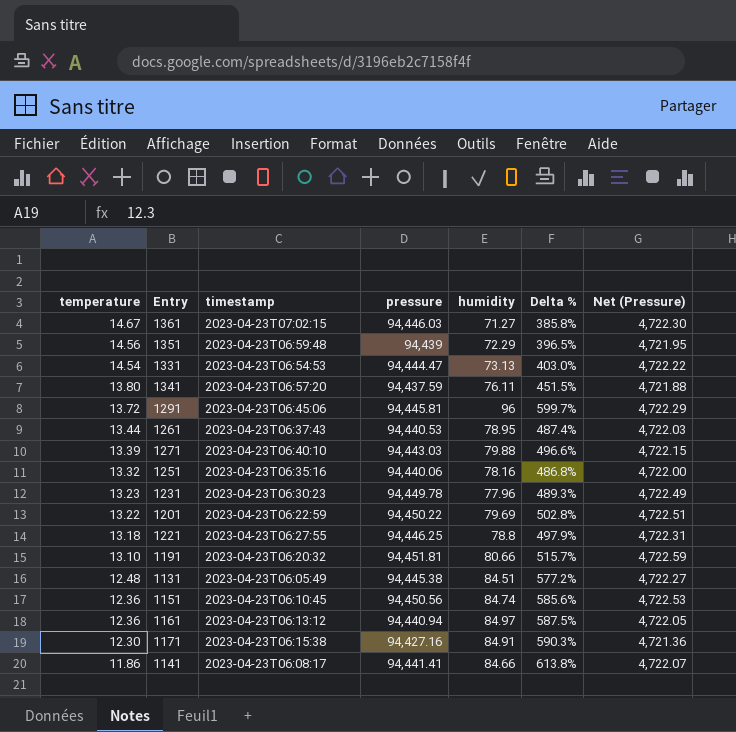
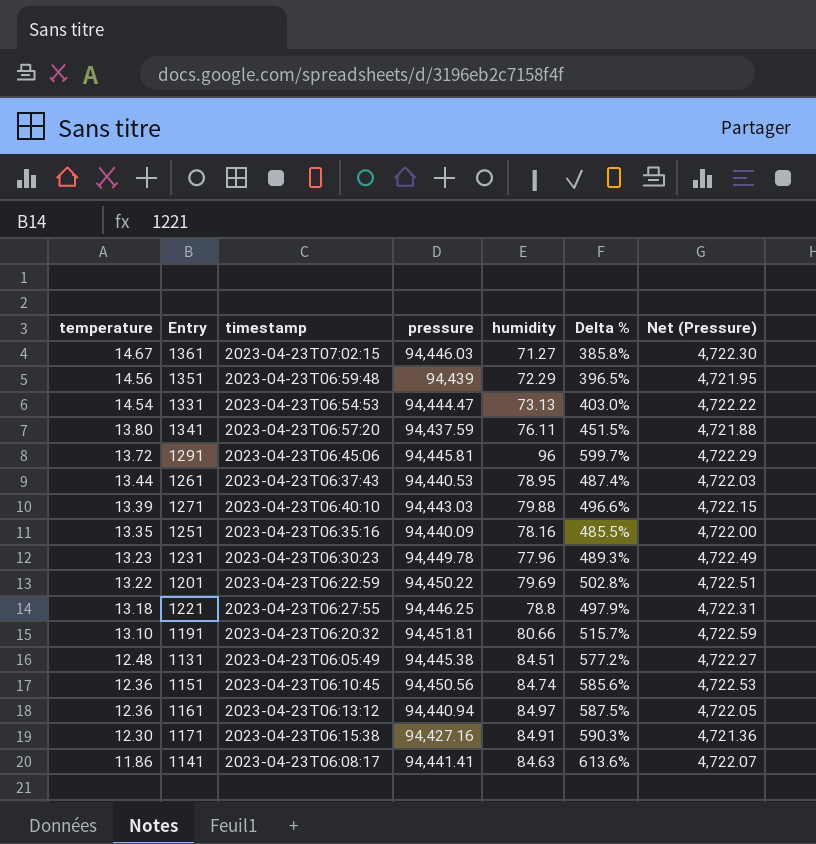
1251 | temperature: 13.32 -> 13.35
1251 | pressure: 94,440.06 -> 94,440.09
1251 | Delta %: 486.8% -> 485.5%
1141 | humidity: 84.66 -> 84.63
1141 | Delta %: 613.8% -> 613.6%

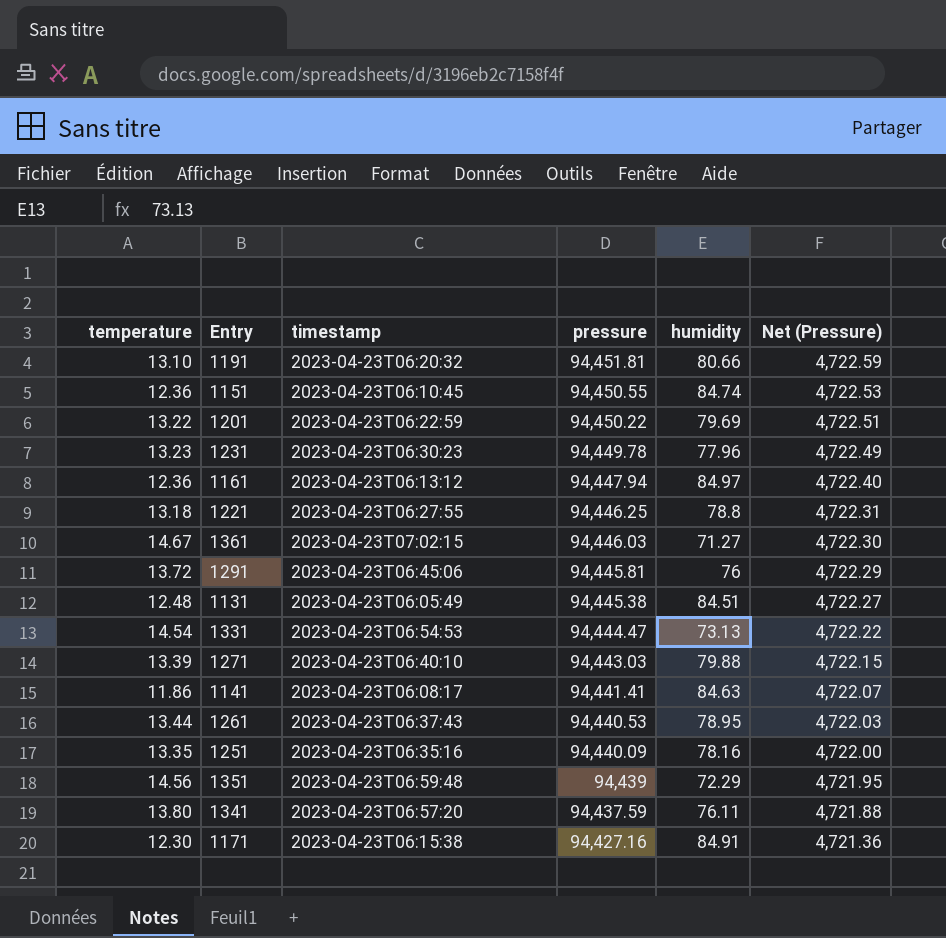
row order: temperature descending -> pressure descending
column Delta % | formula: ([humidity] - [temperature]) / [temperature] -> none
1151 | pressure: 94,450.56 -> 94,450.55
1161 | pressure: 94,440.94 -> 94,447.94
1161 | Net (Pressure): 4,722.05 -> 4,722.40
1291 | humidity: 96 -> 76

